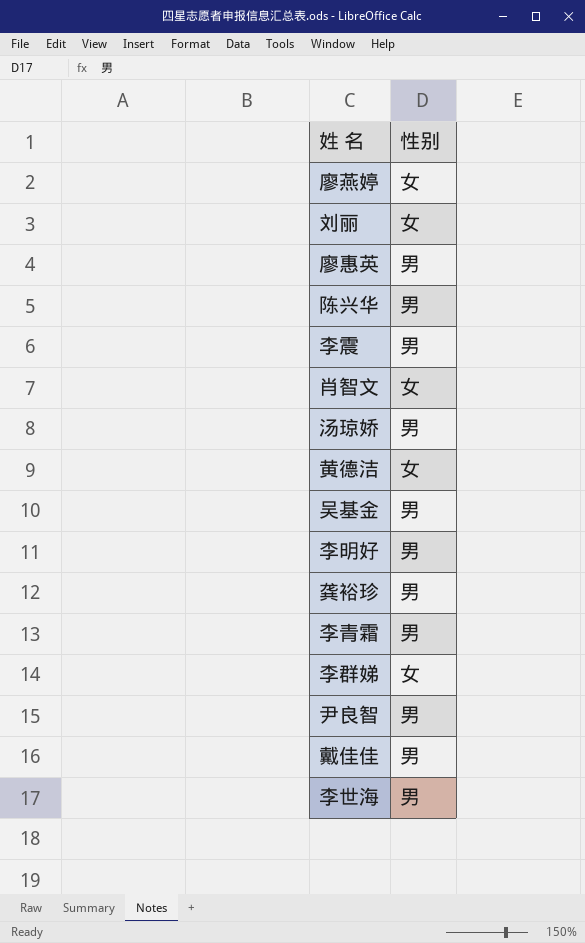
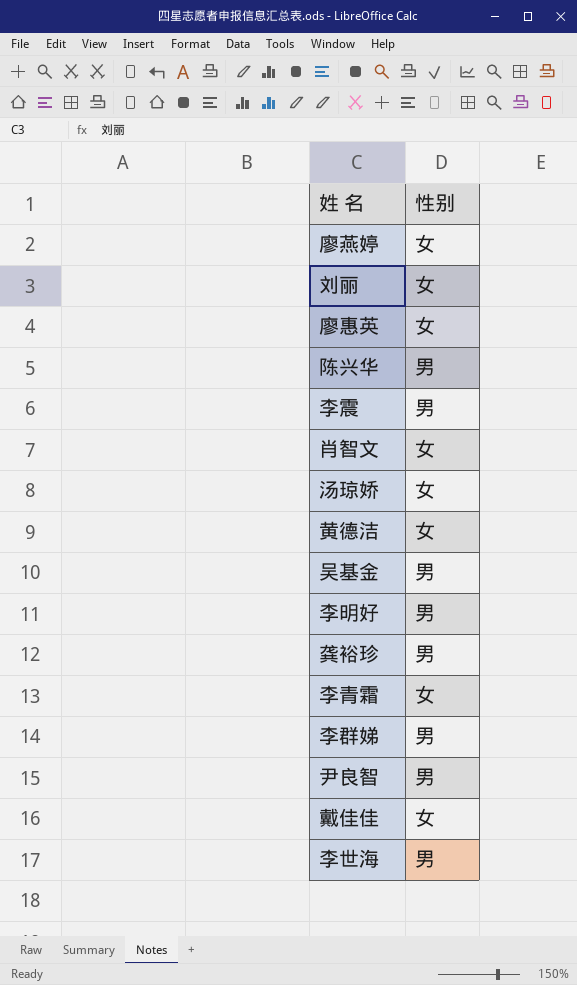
廖惠英 | 性别: 男 -> 女
汤琼娇 | 性别: 男 -> 女
李青霜 | 性别: 男 -> 女
李群娣 | 性别: 女 -> 男
戴佳佳 | 性别: 男 -> 女

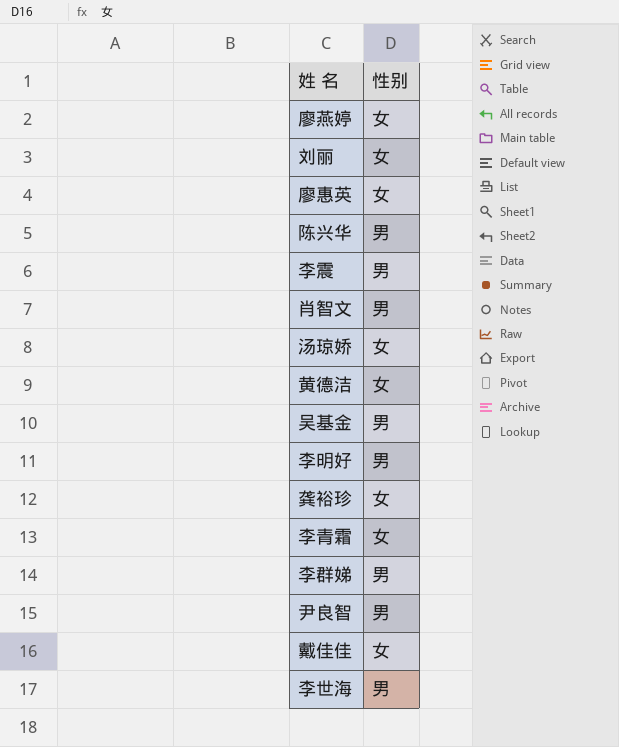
肖智文 | 性别: 女 -> 男
龚裕珍 | 性别: 男 -> 女

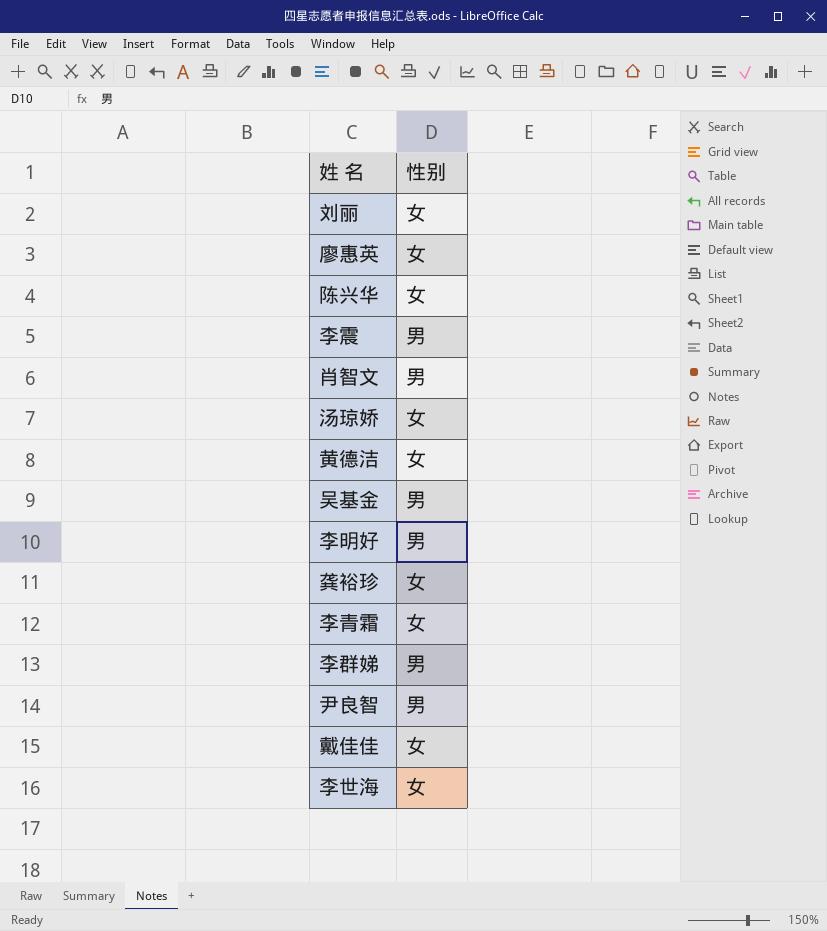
row 廖燕婷: 女 -> none
陈兴华 | 性别: 男 -> 女
李世海 | 性别: 男 -> 女

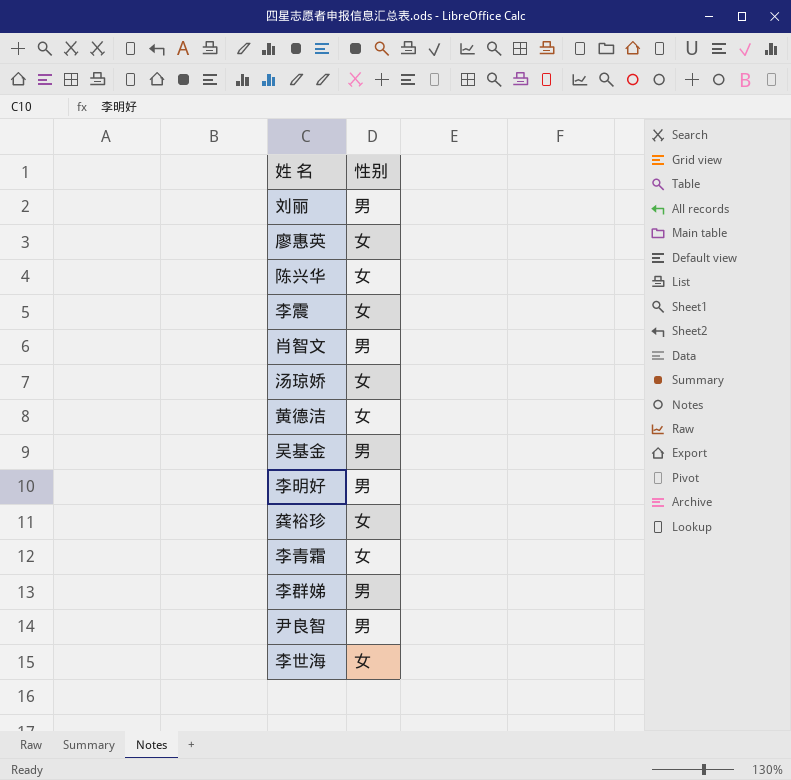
row 戴佳佳: 女 -> none
刘丽 | 性别: 女 -> 男
李震 | 性别: 男 -> 女

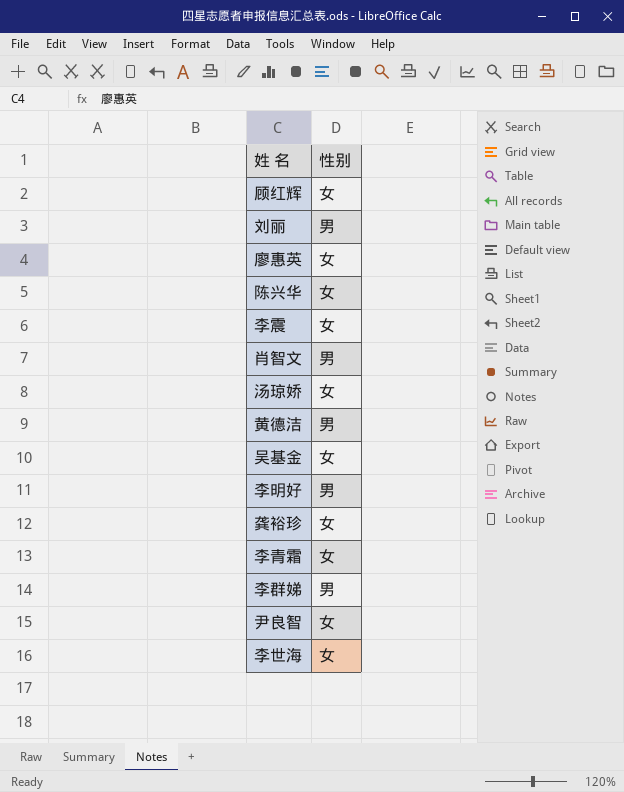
row 顾红辉: none -> 女
黄德洁 | 性别: 女 -> 男
吴基金 | 性别: 男 -> 女
尹良智 | 性别: 男 -> 女

